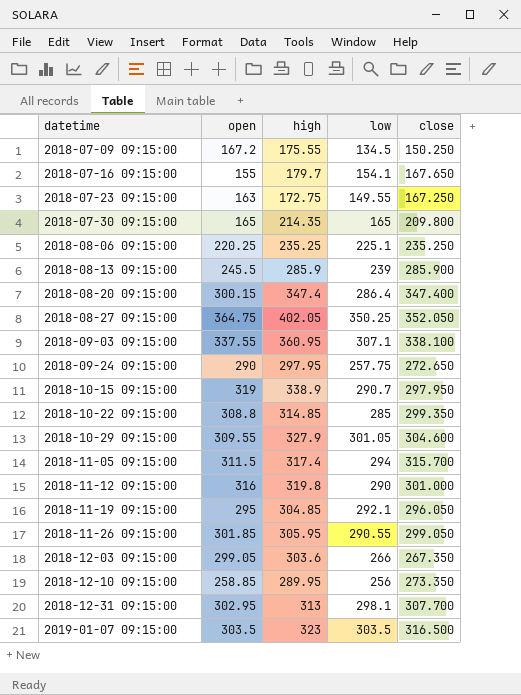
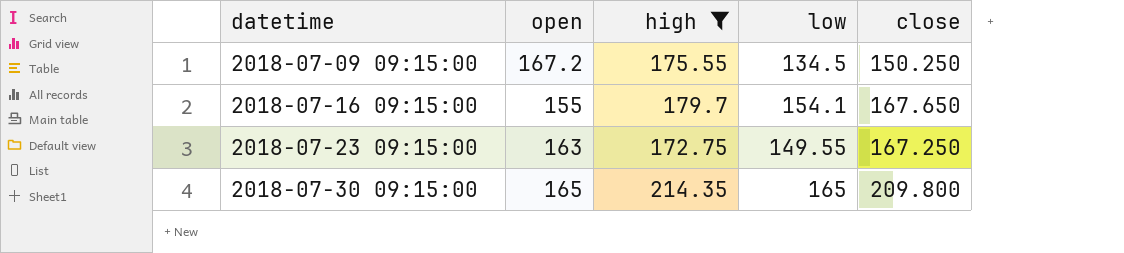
filter: none -> high <= 214.35

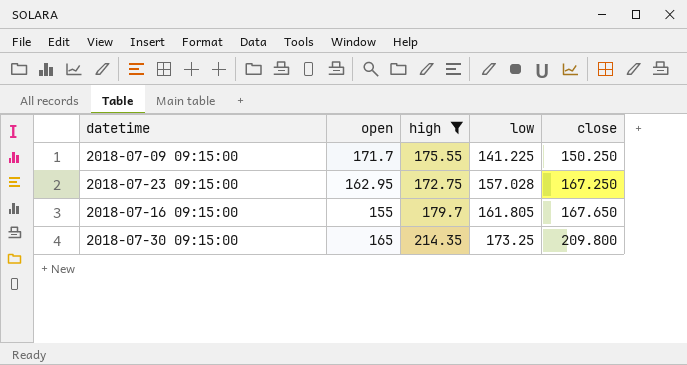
row order: datetime ascending -> low ascending
2018-07-09 09:15:00 | open: 167.2 -> 171.7
2018-07-09 09:15:00 | low: 134.5 -> 141.225
2018-07-23 09:15:00 | open: 163 -> 162.95
2018-07-23 09:15:00 | low: 149.55 -> 157.028
2018-07-16 09:15:00 | low: 154.1 -> 161.805
2018-07-30 09:15:00 | low: 165 -> 173.25

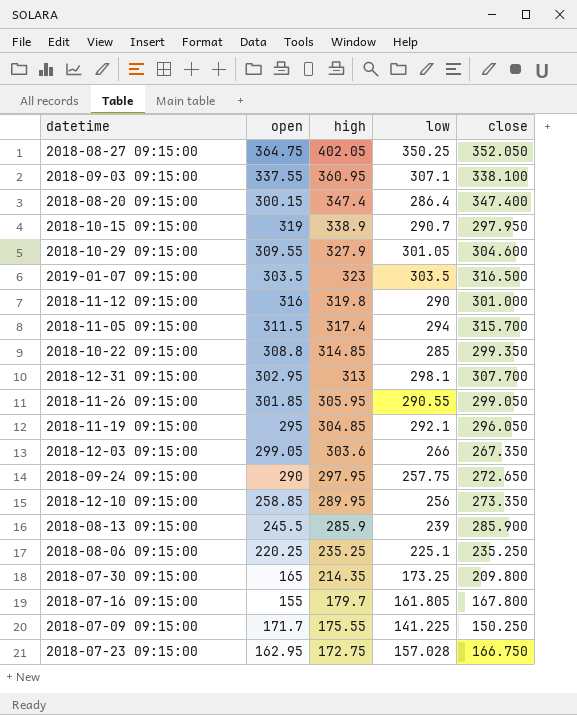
filter: high <= 214.35 -> none
row order: low ascending -> high descending
2018-07-16 09:15:00 | close: 167.650 -> 167.800
2018-07-23 09:15:00 | close: 167.250 -> 166.750

